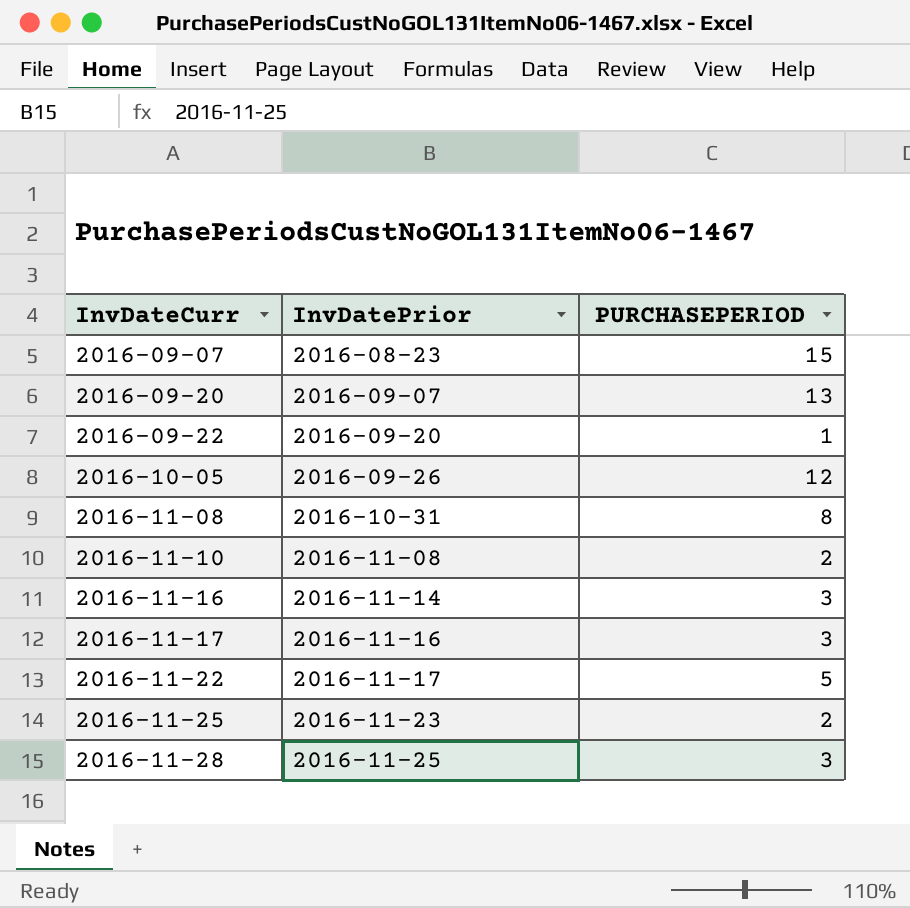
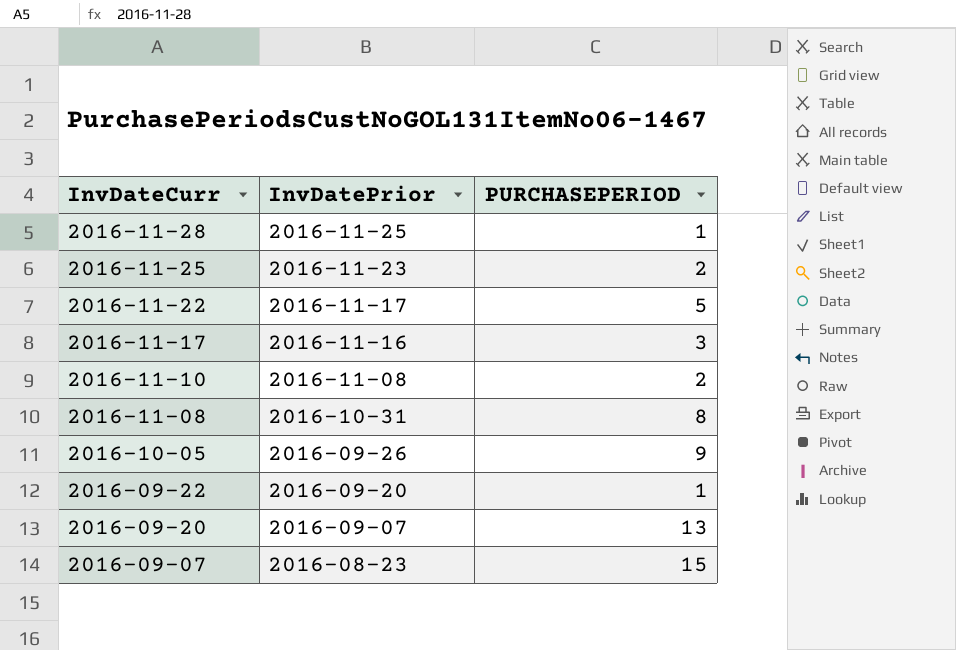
row order: InvDateCurr ascending -> InvDateCurr descending
row 2016-11-16: 2016-11-14 | 3 -> none
2016-11-28 | PURCHASEPERIOD: 3 -> 1
2016-10-05 | PURCHASEPERIOD: 12 -> 9

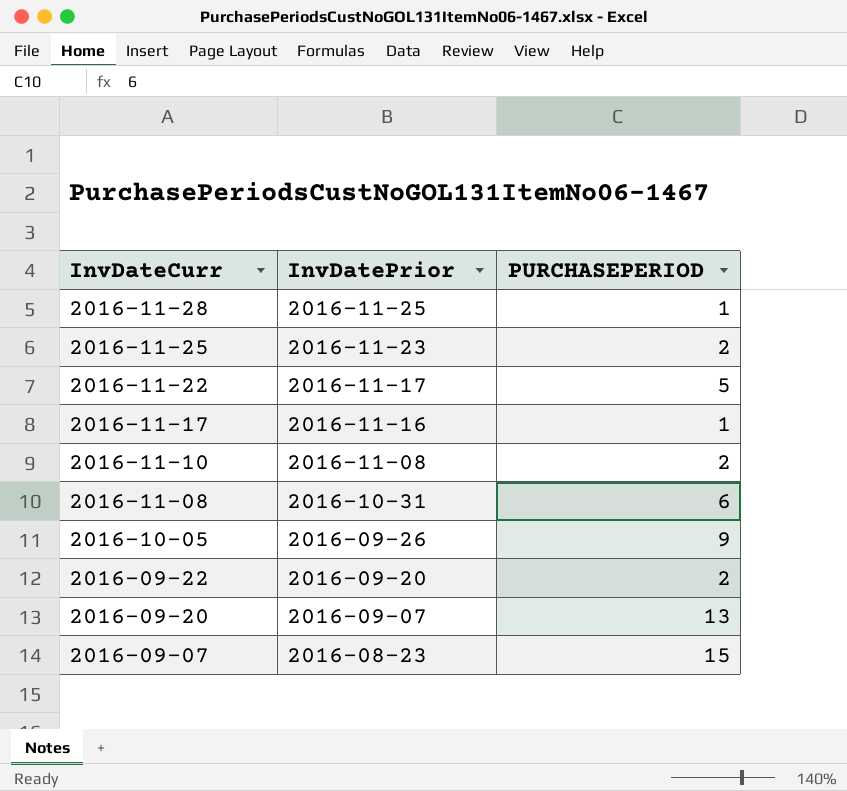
2016-11-17 | PURCHASEPERIOD: 3 -> 1
2016-11-08 | PURCHASEPERIOD: 8 -> 6
2016-09-22 | PURCHASEPERIOD: 1 -> 2

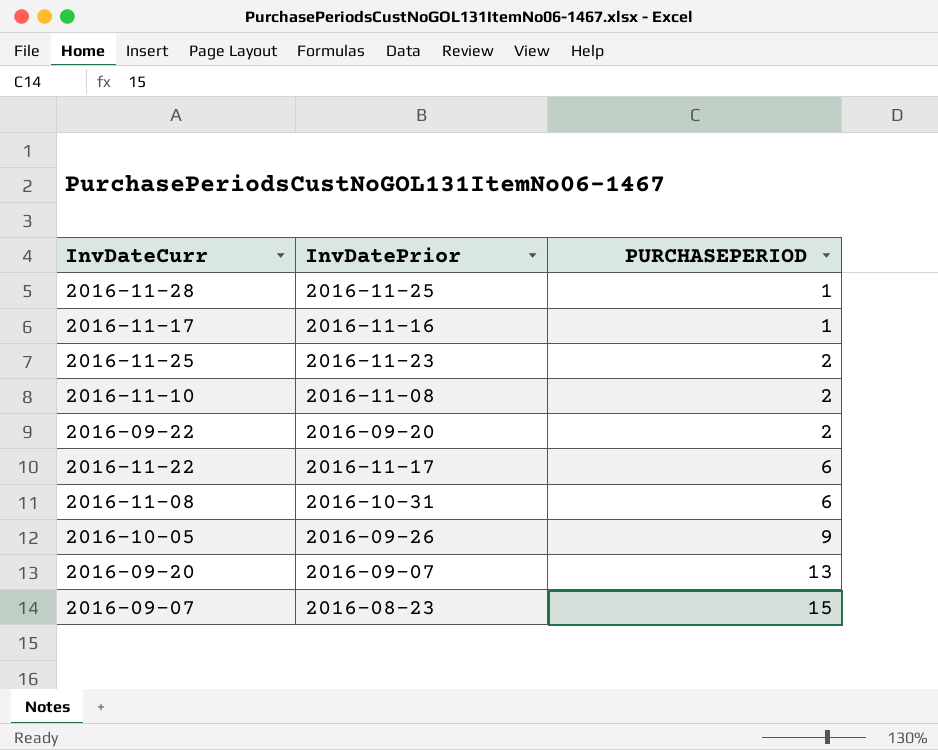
row order: InvDateCurr descending -> PURCHASEPERIOD ascending
2016-11-22 | PURCHASEPERIOD: 5 -> 6

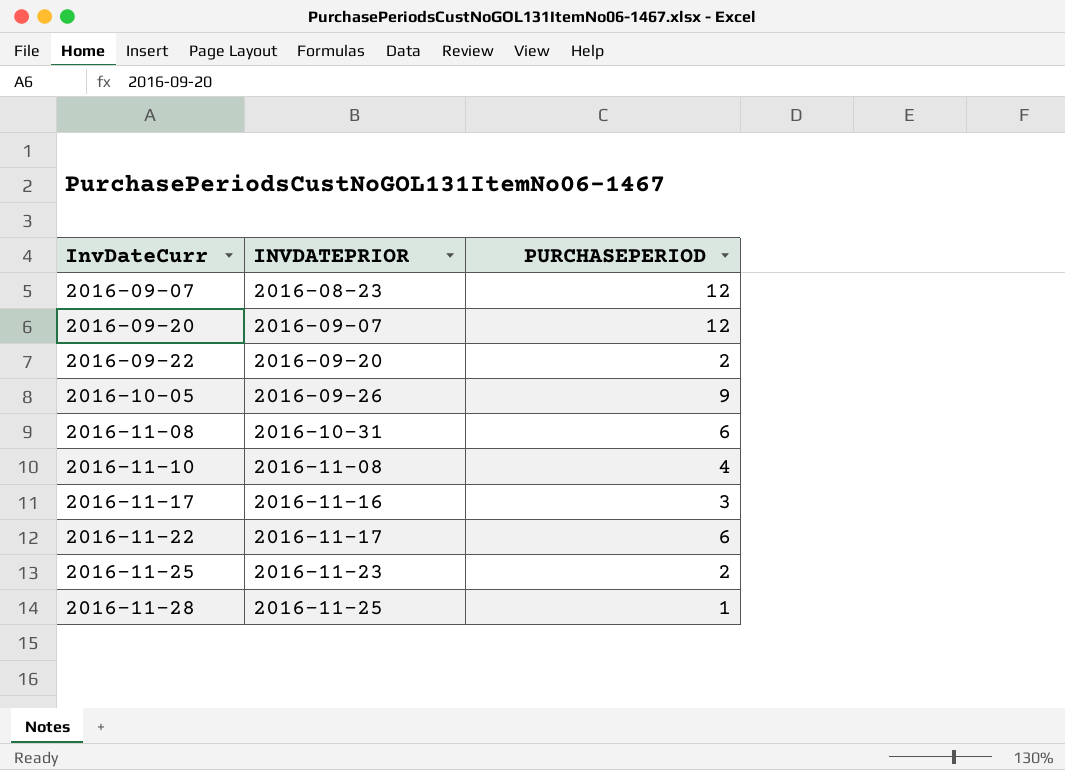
row order: PURCHASEPERIOD ascending -> InvDateCurr ascending
column name: InvDatePrior -> INVDATEPRIOR
2016-09-07 | PURCHASEPERIOD: 15 -> 12
2016-09-20 | PURCHASEPERIOD: 13 -> 12
2016-11-10 | PURCHASEPERIOD: 2 -> 4
2016-11-17 | PURCHASEPERIOD: 1 -> 3

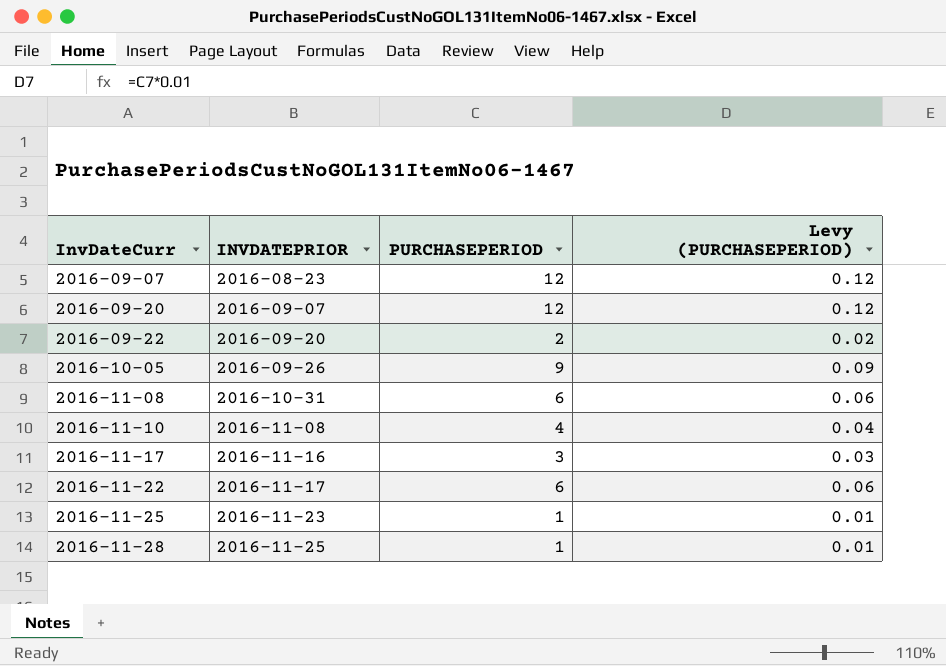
column Levy (PURCHASEPERIOD) | formula: none -> [PURCHASEPERIOD] * 0.01
2016-11-25 | PURCHASEPERIOD: 2 -> 1

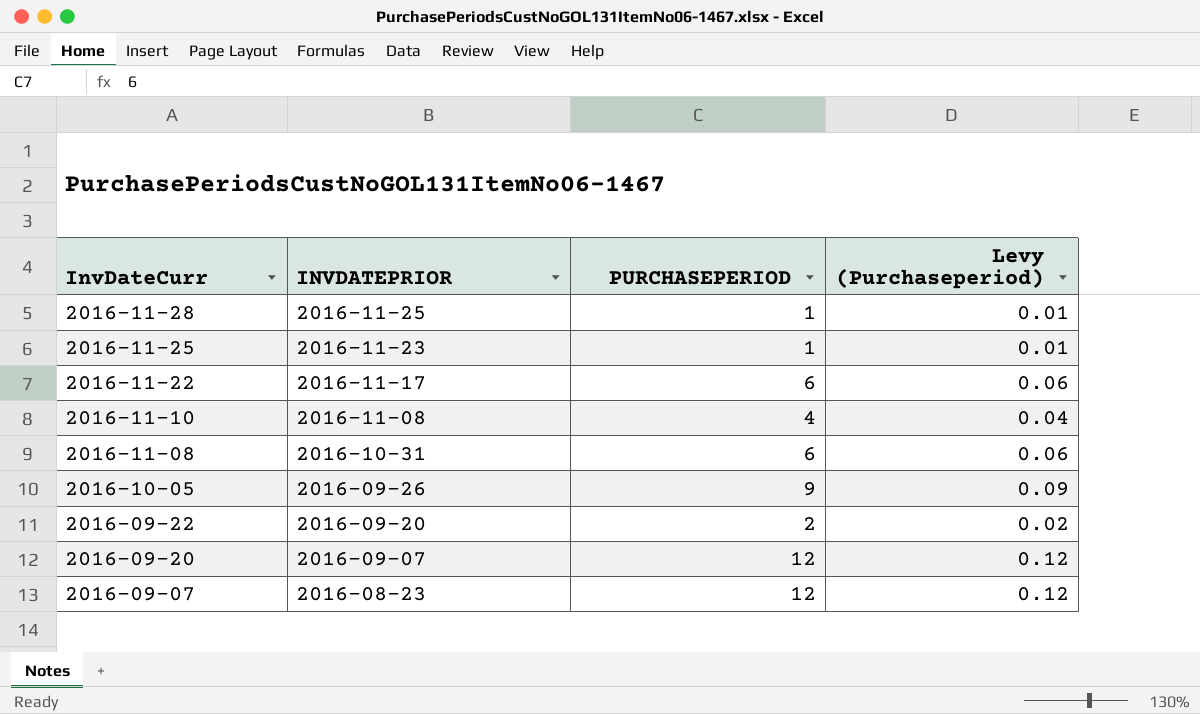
row order: InvDateCurr ascending -> InvDateCurr descending
column name: Levy (PURCHASEPERIOD) -> Levy (Purchaseperiod)
row 2016-11-17: 2016-11-16 | 3 | 0.03 -> none

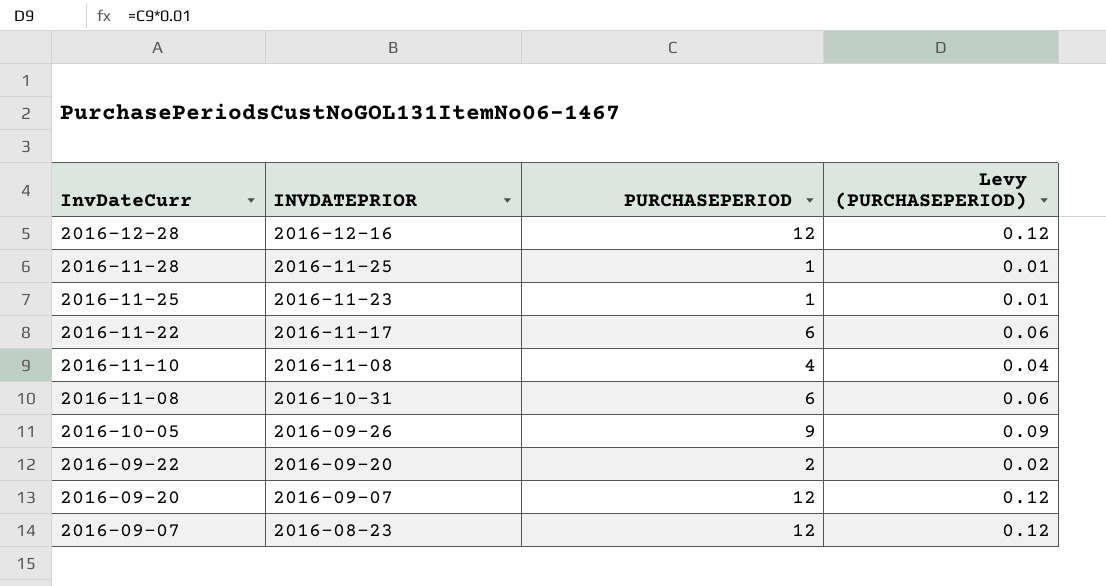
column name: Levy (Purchaseperiod) -> Levy (PURCHASEPERIOD)
row 2016-12-28: none -> 2016-12-16 | 12 | 0.12

